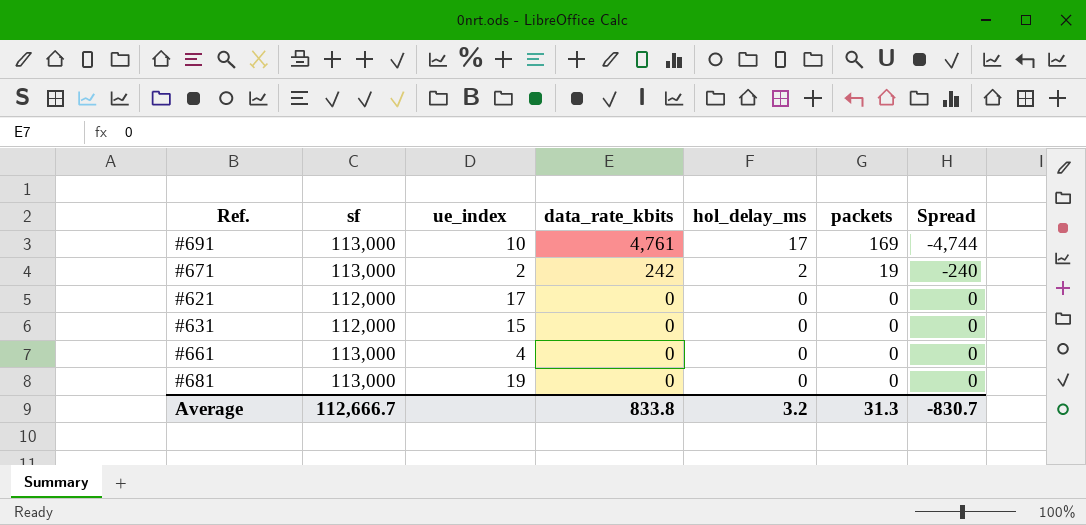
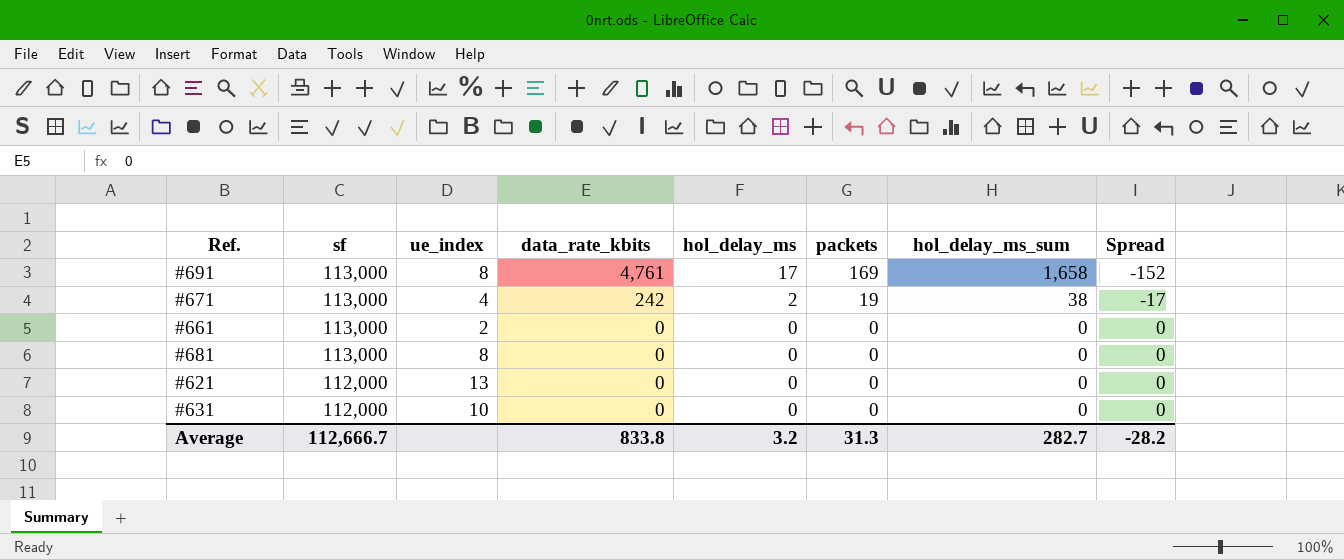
row order: data_rate_kbits descending -> sf descending
column hol_delay_ms_sum | position: none -> 7
column Spread | formula: [hol_delay_ms] - [data_rate_kbits] -> [hol_delay_ms] - [packets]
#691 | ue_index: 10 -> 8
#671 | ue_index: 2 -> 4
#661 | ue_index: 4 -> 2
#681 | ue_index: 19 -> 8
#621 | ue_index: 17 -> 13
#631 | ue_index: 15 -> 10
Average | Spread: -830.7 -> -28.2

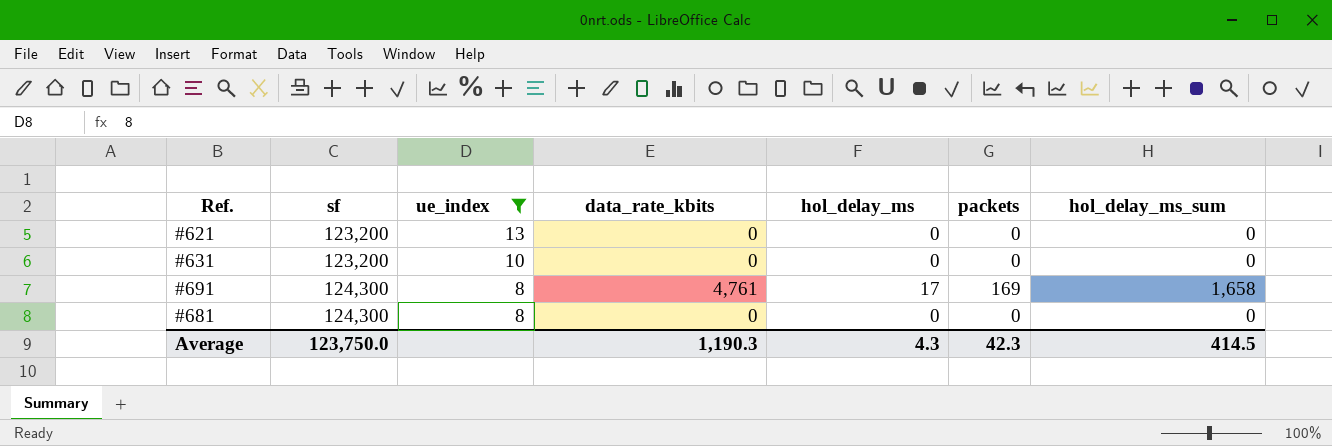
filter: none -> ue_index >= 8
row order: sf descending -> sf ascending
column Spread | formula: [hol_delay_ms] - [packets] -> none
#621 | sf: 112,000 -> 123,200
#631 | sf: 112,000 -> 123,200
#691 | sf: 113,000 -> 124,300
#681 | sf: 113,000 -> 124,300
Average | sf: 112,666.7 -> 123,750.0
Average | data_rate_kbits: 833.8 -> 1,190.3
Average | hol_delay_ms: 3.2 -> 4.3
Average | packets: 31.3 -> 42.3
Average | hol_delay_ms_sum: 282.7 -> 414.5

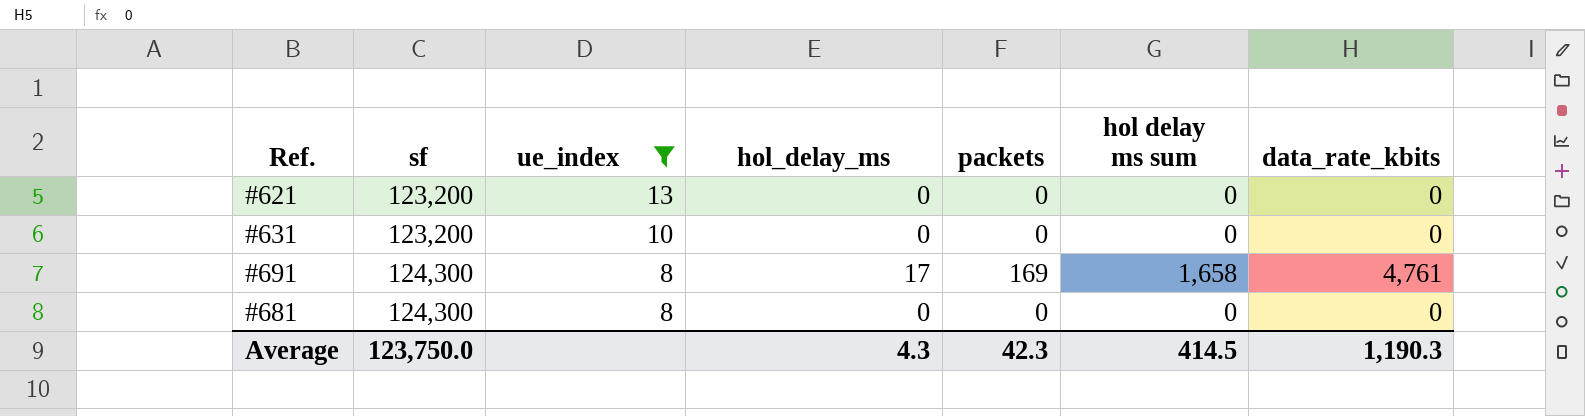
column name: hol_delay_ms_sum -> hol delay ms sum
column data_rate_kbits | position: 4 -> 7

